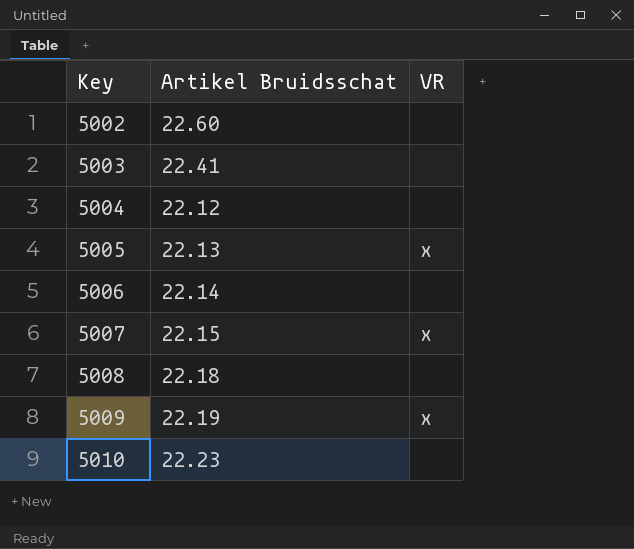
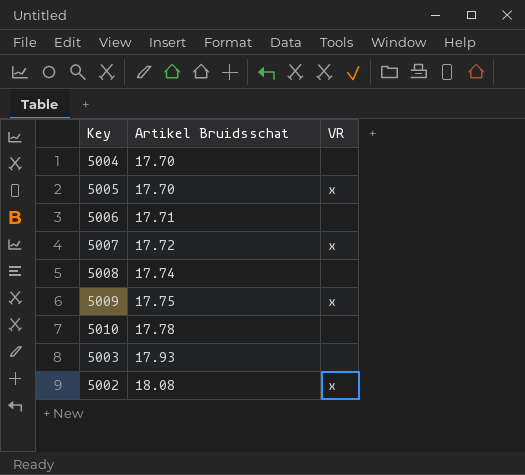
row order: Key ascending -> Artikel Bruidsschat ascending
5004 | Artikel Bruidsschat: 22.12 -> 17.70
5005 | Artikel Bruidsschat: 22.13 -> 17.70
5006 | Artikel Bruidsschat: 22.14 -> 17.71
5007 | Artikel Bruidsschat: 22.15 -> 17.72
5008 | Artikel Bruidsschat: 22.18 -> 17.74
5009 | Artikel Bruidsschat: 22.19 -> 17.75
5010 | Artikel Bruidsschat: 22.23 -> 17.78
5003 | Artikel Bruidsschat: 22.41 -> 17.93
5002 | Artikel Bruidsschat: 22.60 -> 18.08
5002 | VR: none -> x

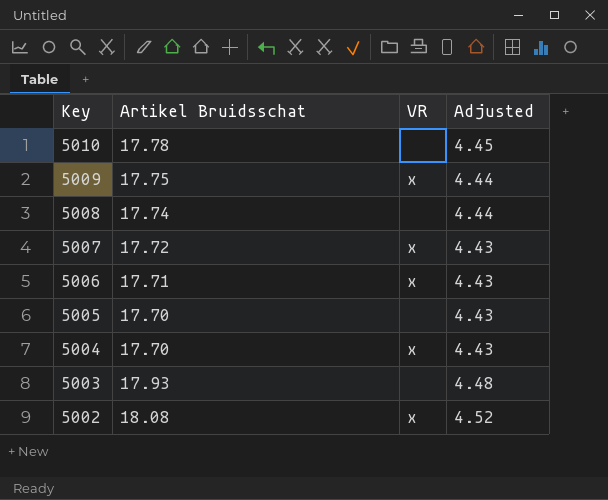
row order: Artikel Bruidsschat ascending -> Key descending
column Adjusted | formula: none -> [Artikel Bruidsschat] * 0.25
5006 | VR: none -> x
5005 | VR: x -> none
5004 | VR: none -> x

